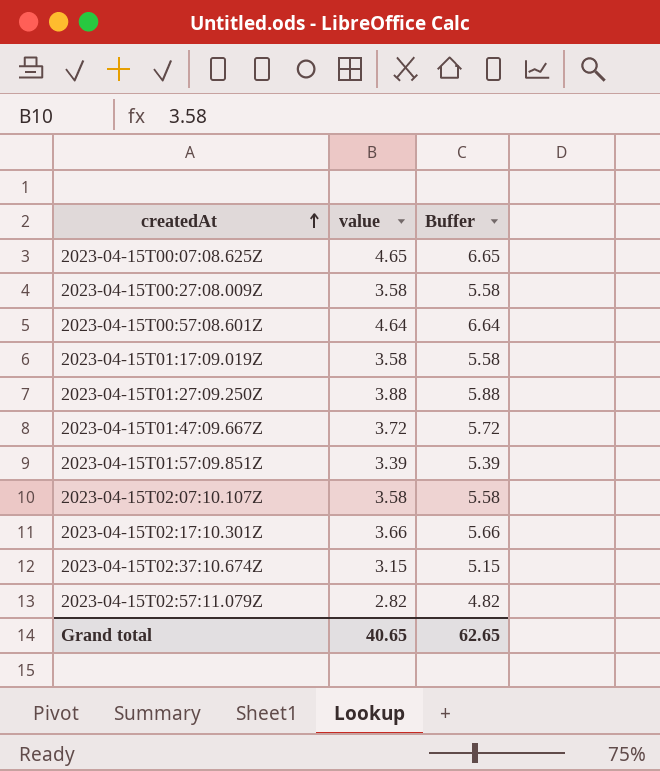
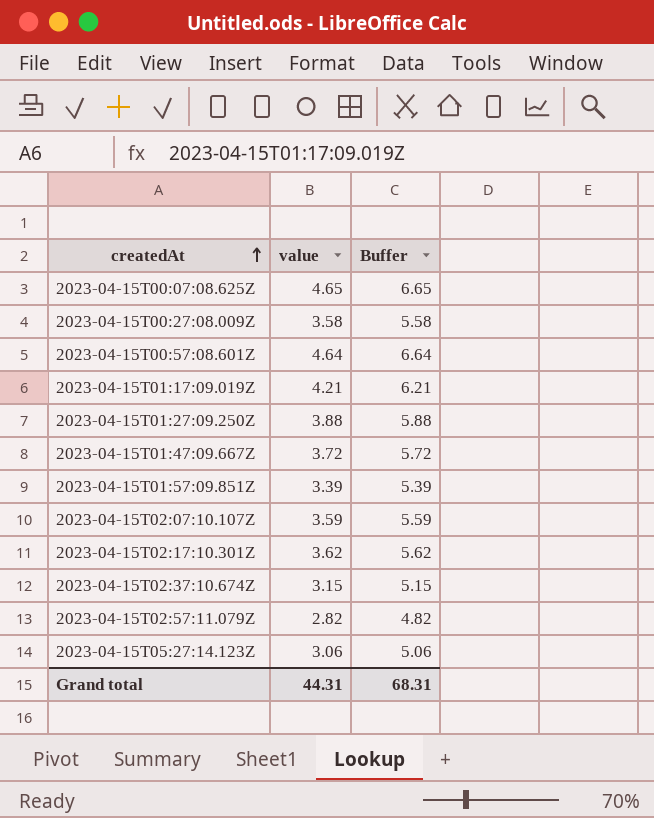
2023-04-15T01:17:09.019Z | value: 3.58 -> 4.21
2023-04-15T01:17:09.019Z | Buffer: 5.58 -> 6.21
2023-04-15T02:07:10.107Z | value: 3.58 -> 3.59
2023-04-15T02:07:10.107Z | Buffer: 5.58 -> 5.59
2023-04-15T02:17:10.301Z | value: 3.66 -> 3.62
2023-04-15T02:17:10.301Z | Buffer: 5.66 -> 5.62
row 2023-04-15T05:27:14.123Z: none -> 3.06 | 5.06
Grand total | value: 40.65 -> 44.31
Grand total | Buffer: 62.65 -> 68.31

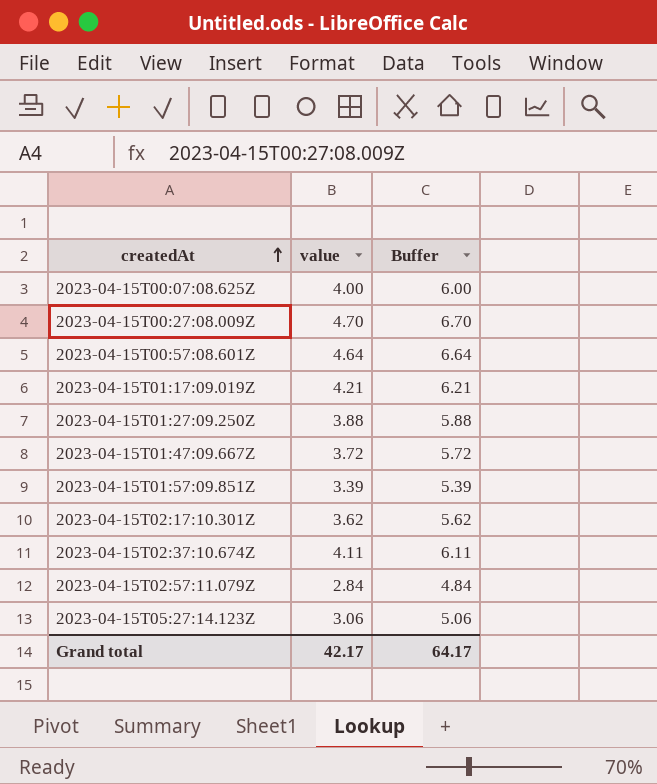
row 2023-04-15T02:07:10.107Z: 3.59 | 5.59 -> none
2023-04-15T00:07:08.625Z | value: 4.65 -> 4.00
2023-04-15T00:07:08.625Z | Buffer: 6.65 -> 6.00
2023-04-15T00:27:08.009Z | value: 3.58 -> 4.70
2023-04-15T00:27:08.009Z | Buffer: 5.58 -> 6.70
2023-04-15T02:37:10.674Z | value: 3.15 -> 4.11
2023-04-15T02:37:10.674Z | Buffer: 5.15 -> 6.11
2023-04-15T02:57:11.079Z | value: 2.82 -> 2.84
2023-04-15T02:57:11.079Z | Buffer: 4.82 -> 4.84
Grand total | value: 44.31 -> 42.17
Grand total | Buffer: 68.31 -> 64.17

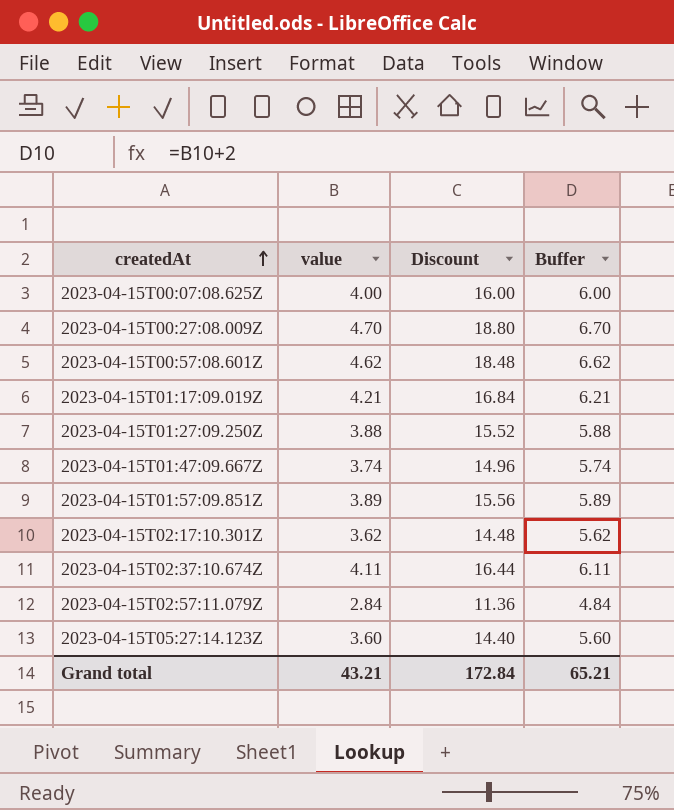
column Discount | formula: none -> [value] * 4
2023-04-15T00:57:08.601Z | value: 4.64 -> 4.62
2023-04-15T00:57:08.601Z | Buffer: 6.64 -> 6.62
2023-04-15T01:47:09.667Z | value: 3.72 -> 3.74
2023-04-15T01:47:09.667Z | Buffer: 5.72 -> 5.74
2023-04-15T01:57:09.851Z | value: 3.39 -> 3.89
2023-04-15T01:57:09.851Z | Buffer: 5.39 -> 5.89
2023-04-15T05:27:14.123Z | value: 3.06 -> 3.60
2023-04-15T05:27:14.123Z | Buffer: 5.06 -> 5.60
Grand total | value: 42.17 -> 43.21
Grand total | Buffer: 64.17 -> 65.21

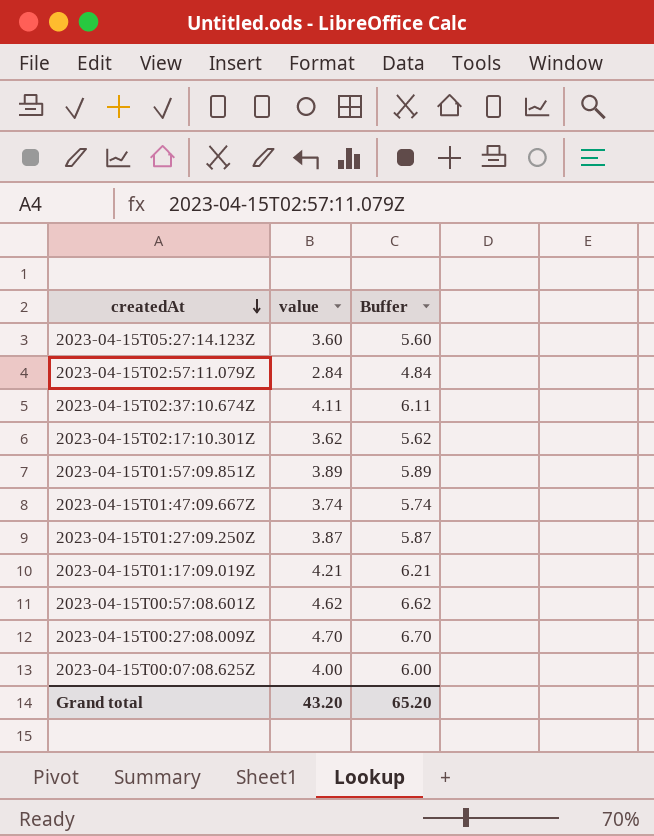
row order: createdAt ascending -> createdAt descending
column Discount | formula: [value] * 4 -> none
2023-04-15T01:27:09.250Z | value: 3.88 -> 3.87
2023-04-15T01:27:09.250Z | Buffer: 5.88 -> 5.87
Grand total | value: 43.21 -> 43.20
Grand total | Buffer: 65.21 -> 65.20

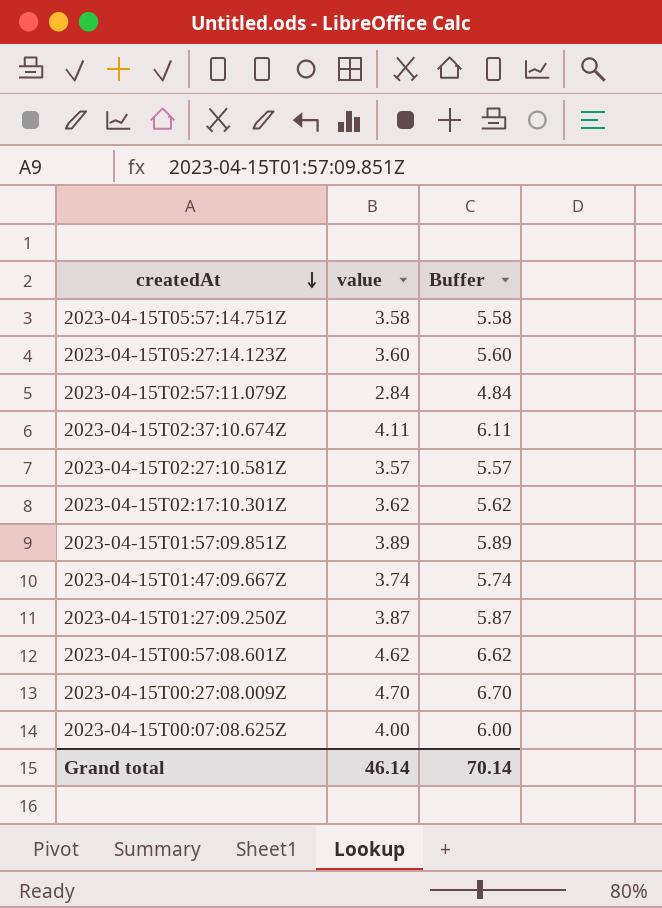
row 2023-04-15T01:17:09.019Z: 4.21 | 6.21 -> none
row 2023-04-15T05:57:14.751Z: none -> 3.58 | 5.58
row 2023-04-15T02:27:10.581Z: none -> 3.57 | 5.57
Grand total | value: 43.20 -> 46.14
Grand total | Buffer: 65.20 -> 70.14

